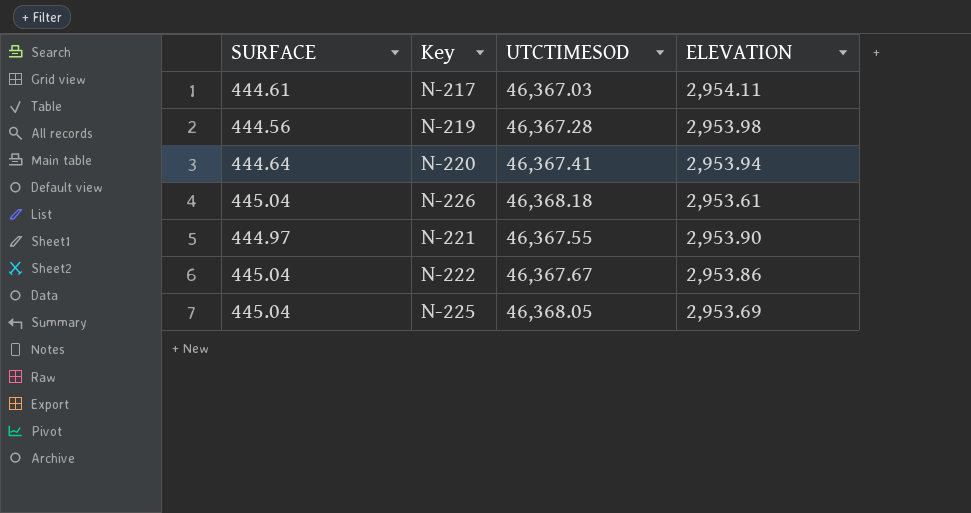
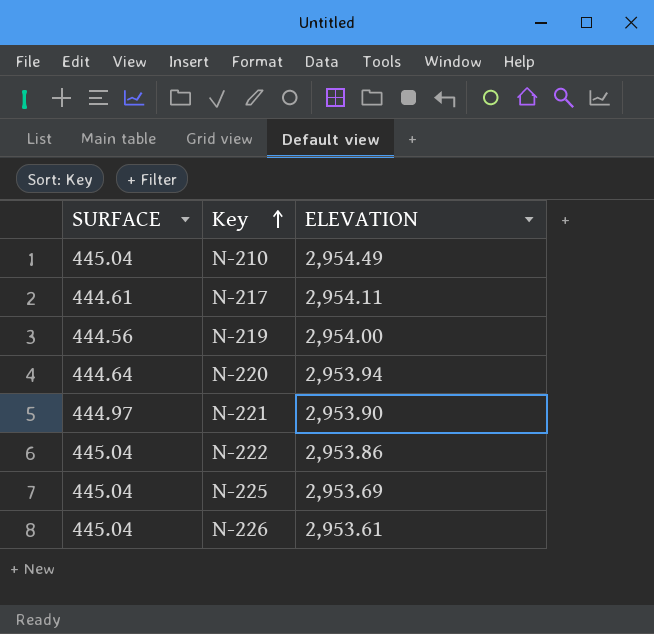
row order: none -> Key ascending
column UTCTIMESOD | position: 3 -> none
row N-210: none -> 445.04 | 2,954.49
N-219 | ELEVATION: 2,953.98 -> 2,954.00

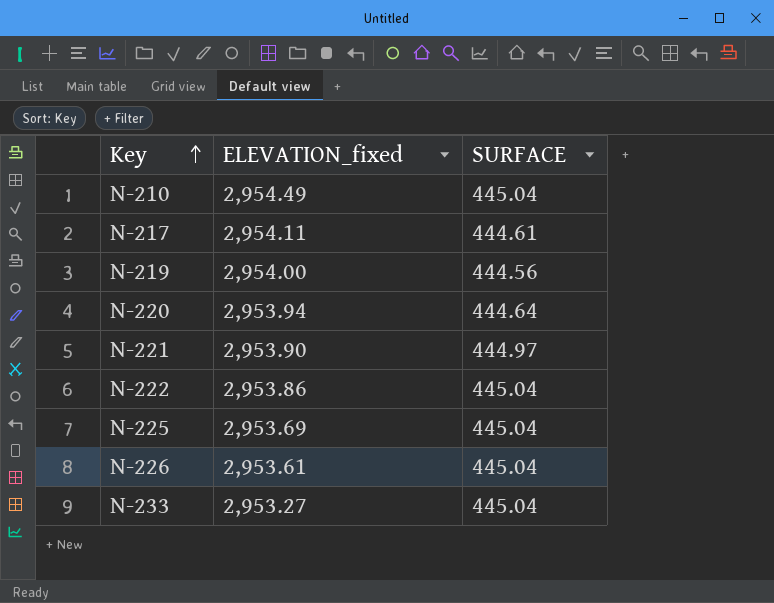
column name: ELEVATION -> ELEVATION_fixed
column SURFACE | position: 1 -> 3
row N-233: none -> 2,953.27 | 445.04

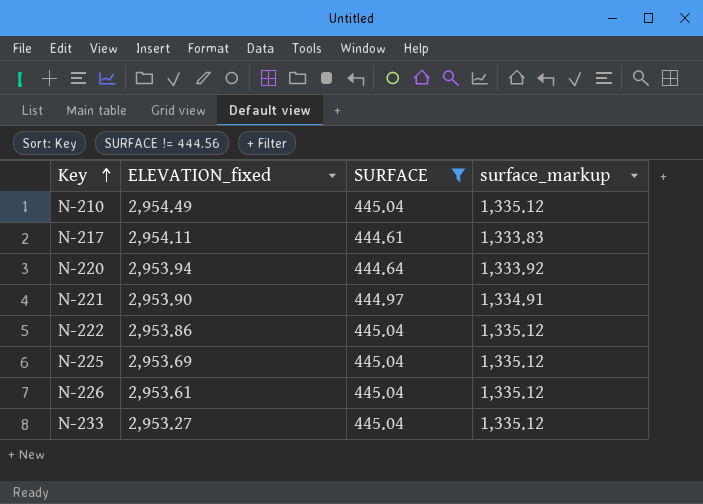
filter: none -> SURFACE != 444.56
column surface_markup | formula: none -> [SURFACE] * 3

